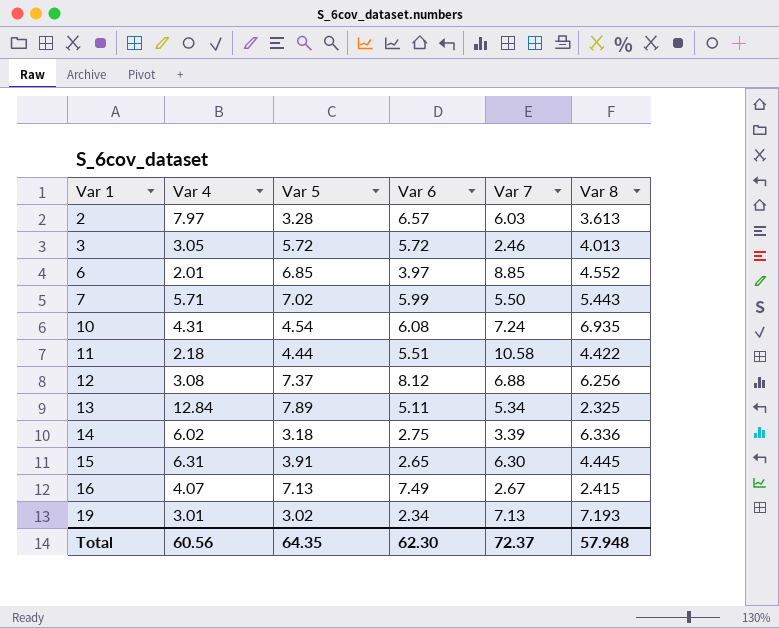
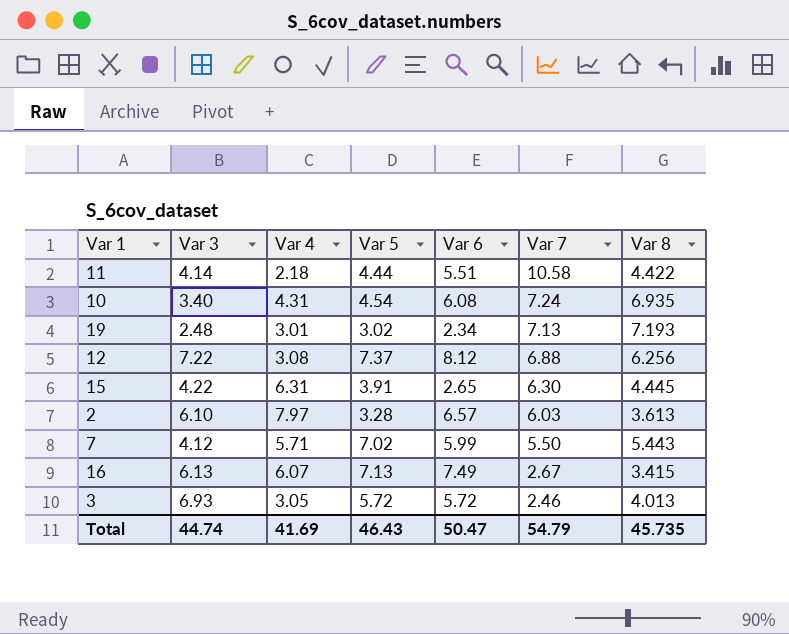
row order: Var 1 ascending -> Var 7 descending
column Var 3 | position: none -> 2
row 6: 2.01 | 6.85 | 3.97 | 8.85 | 4.552 -> none
row 13: 12.84 | 7.89 | 5.11 | 5.34 | 2.325 -> none
row 14: 6.02 | 3.18 | 2.75 | 3.39 | 6.336 -> none
16 | Var 4: 4.07 -> 6.07
16 | Var 8: 2.415 -> 3.415
Total | Var 4: 60.56 -> 41.69
Total | Var 5: 64.35 -> 46.43
Total | Var 6: 62.30 -> 50.47
Total | Var 7: 72.37 -> 54.79
Total | Var 8: 57.948 -> 45.735

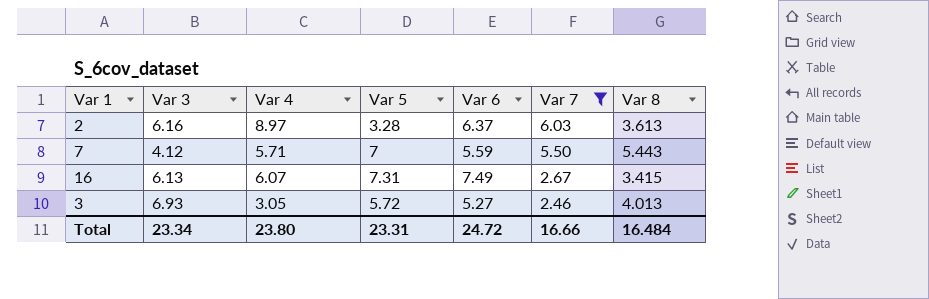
filter: none -> Var 7 <= 6.03
2 | Var 3: 6.10 -> 6.16
2 | Var 4: 7.97 -> 8.97
2 | Var 6: 6.57 -> 6.37
7 | Var 5: 7.02 -> 7
7 | Var 6: 5.99 -> 5.59
16 | Var 5: 7.13 -> 7.31
3 | Var 6: 5.72 -> 5.27
Total | Var 3: 44.74 -> 23.34
Total | Var 4: 41.69 -> 23.80
Total | Var 5: 46.43 -> 23.31
Total | Var 6: 50.47 -> 24.72
Total | Var 7: 54.79 -> 16.66
Total | Var 8: 45.735 -> 16.484

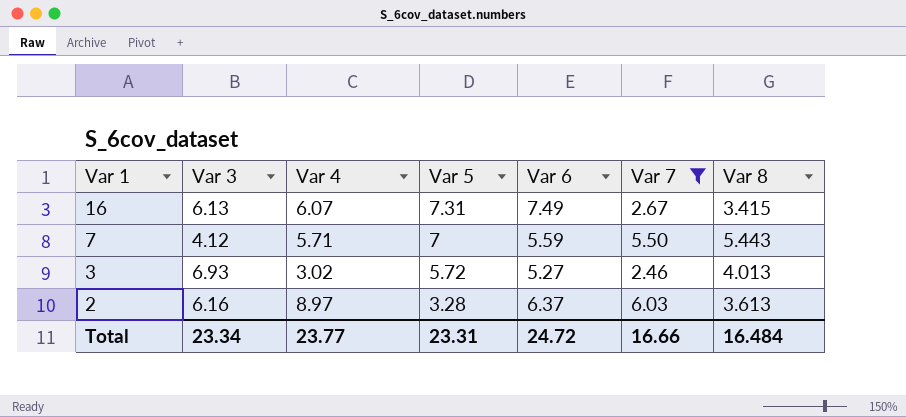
row order: Var 7 descending -> Var 1 descending
3 | Var 4: 3.05 -> 3.02
Total | Var 4: 23.80 -> 23.77

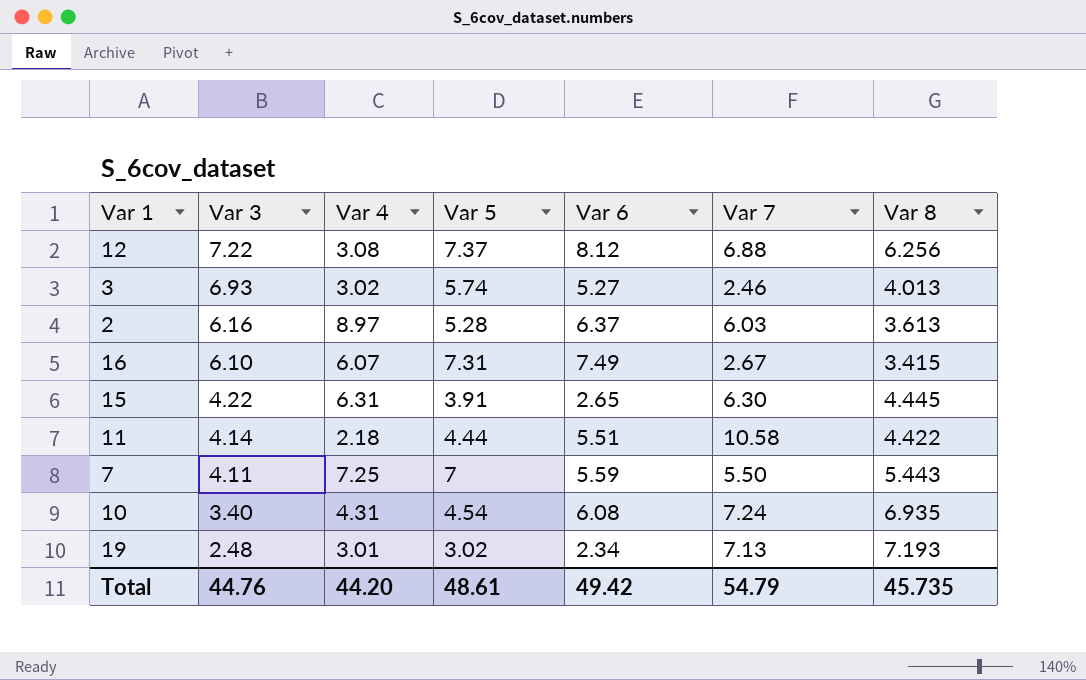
filter: Var 7 <= 6.03 -> none
row order: Var 1 descending -> Var 3 descending
3 | Var 5: 5.72 -> 5.74
2 | Var 5: 3.28 -> 5.28
16 | Var 3: 6.13 -> 6.10
7 | Var 3: 4.12 -> 4.11
7 | Var 4: 5.71 -> 7.25
Total | Var 3: 23.34 -> 44.76
Total | Var 4: 23.77 -> 44.20
Total | Var 5: 23.31 -> 48.61
Total | Var 6: 24.72 -> 49.42
Total | Var 7: 16.66 -> 54.79
Total | Var 8: 16.484 -> 45.735

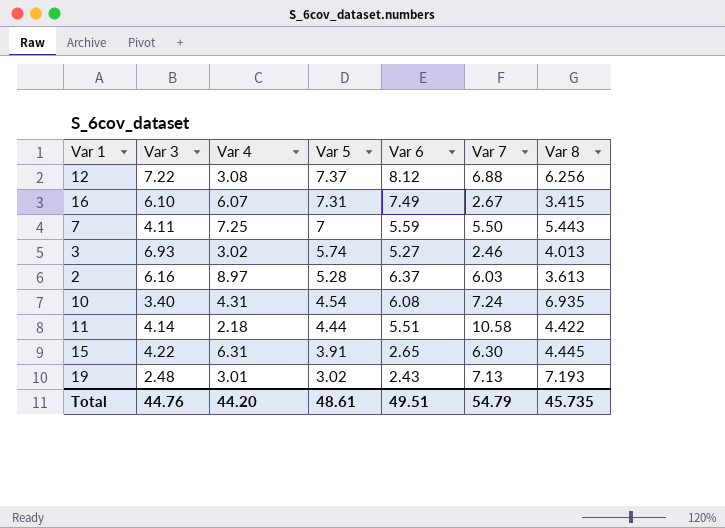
row order: Var 3 descending -> Var 5 descending
19 | Var 6: 2.34 -> 2.43
Total | Var 6: 49.42 -> 49.51

